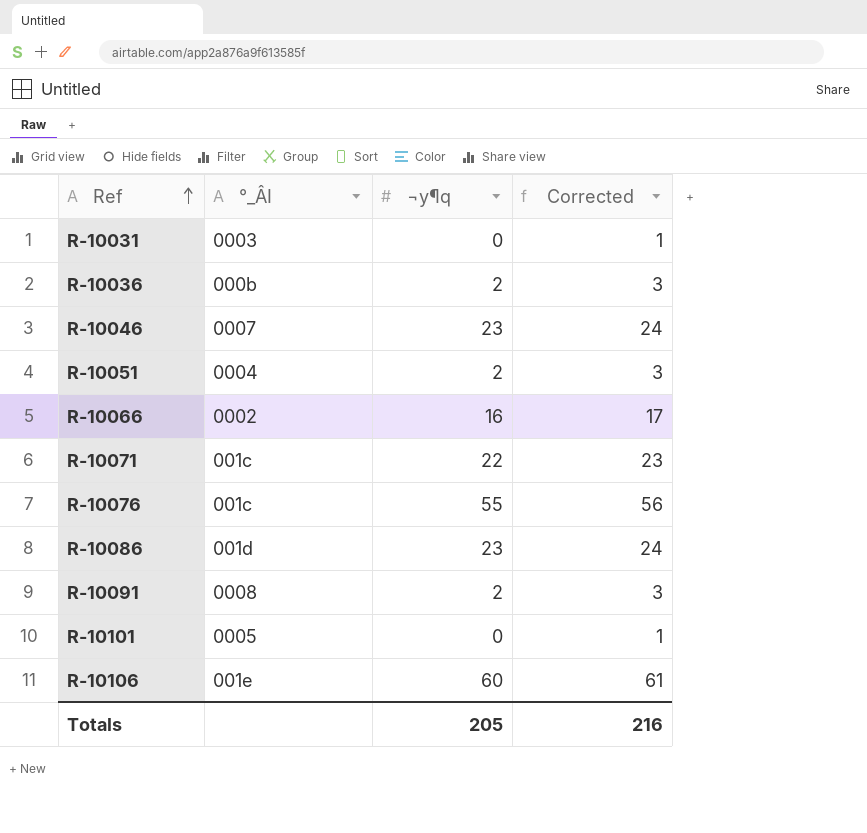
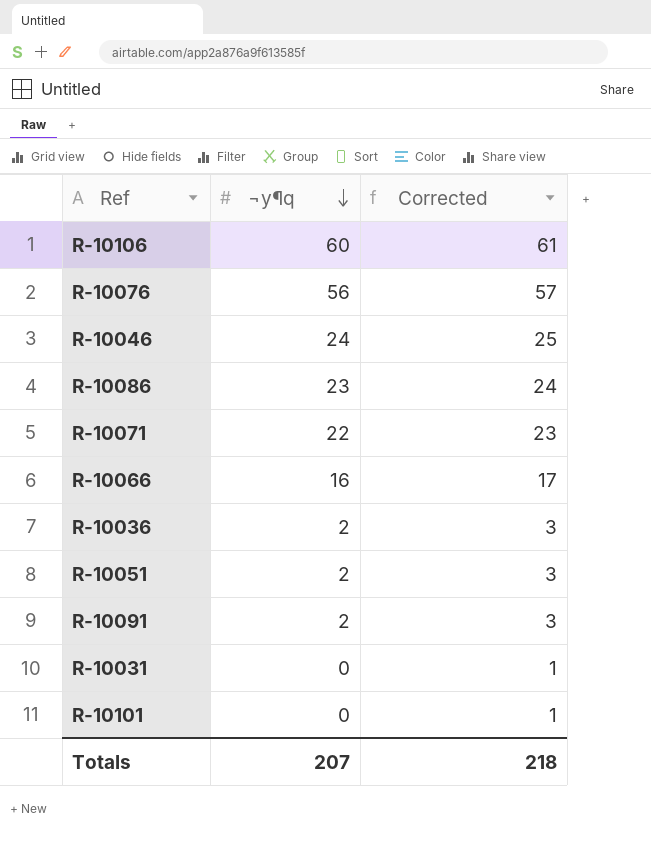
row order: Ref ascending -> ¬y¶q descending
column °_ÂI | position: 2 -> none
R-10076 | ¬y¶q: 55 -> 56
R-10076 | Corrected: 56 -> 57
R-10046 | ¬y¶q: 23 -> 24
R-10046 | Corrected: 24 -> 25
Totals | ¬y¶q: 205 -> 207
Totals | Corrected: 216 -> 218

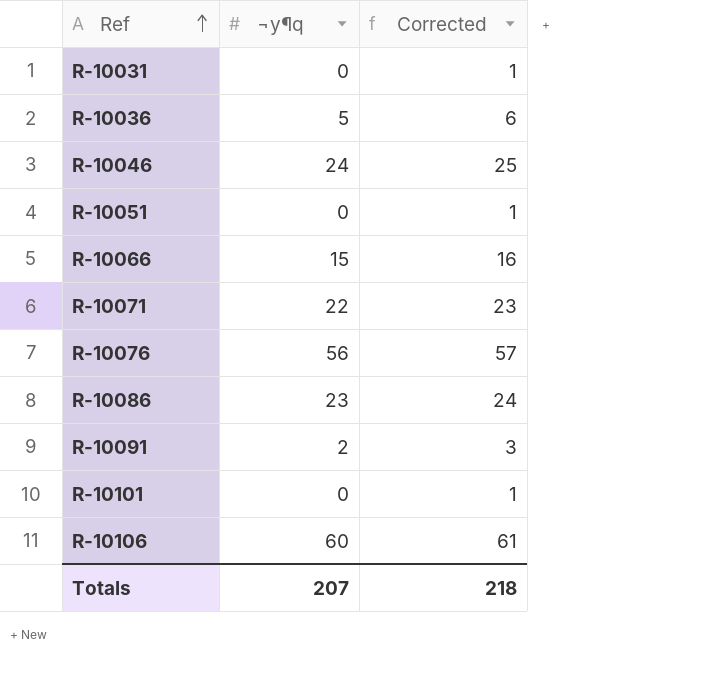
row order: ¬y¶q descending -> Ref ascending
R-10036 | ¬y¶q: 2 -> 5
R-10036 | Corrected: 3 -> 6
R-10051 | ¬y¶q: 2 -> 0
R-10051 | Corrected: 3 -> 1
R-10066 | ¬y¶q: 16 -> 15
R-10066 | Corrected: 17 -> 16

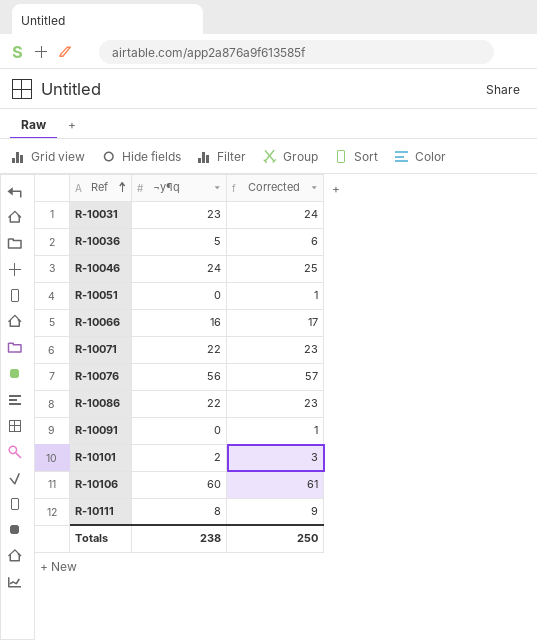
R-10031 | ¬y¶q: 0 -> 23
R-10031 | Corrected: 1 -> 24
R-10066 | ¬y¶q: 15 -> 16
R-10066 | Corrected: 16 -> 17
R-10086 | ¬y¶q: 23 -> 22
R-10086 | Corrected: 24 -> 23
R-10091 | ¬y¶q: 2 -> 0
R-10091 | Corrected: 3 -> 1
R-10101 | ¬y¶q: 0 -> 2
R-10101 | Corrected: 1 -> 3
row R-10111: none -> 8 | 9
Totals | ¬y¶q: 207 -> 238
Totals | Corrected: 218 -> 250

